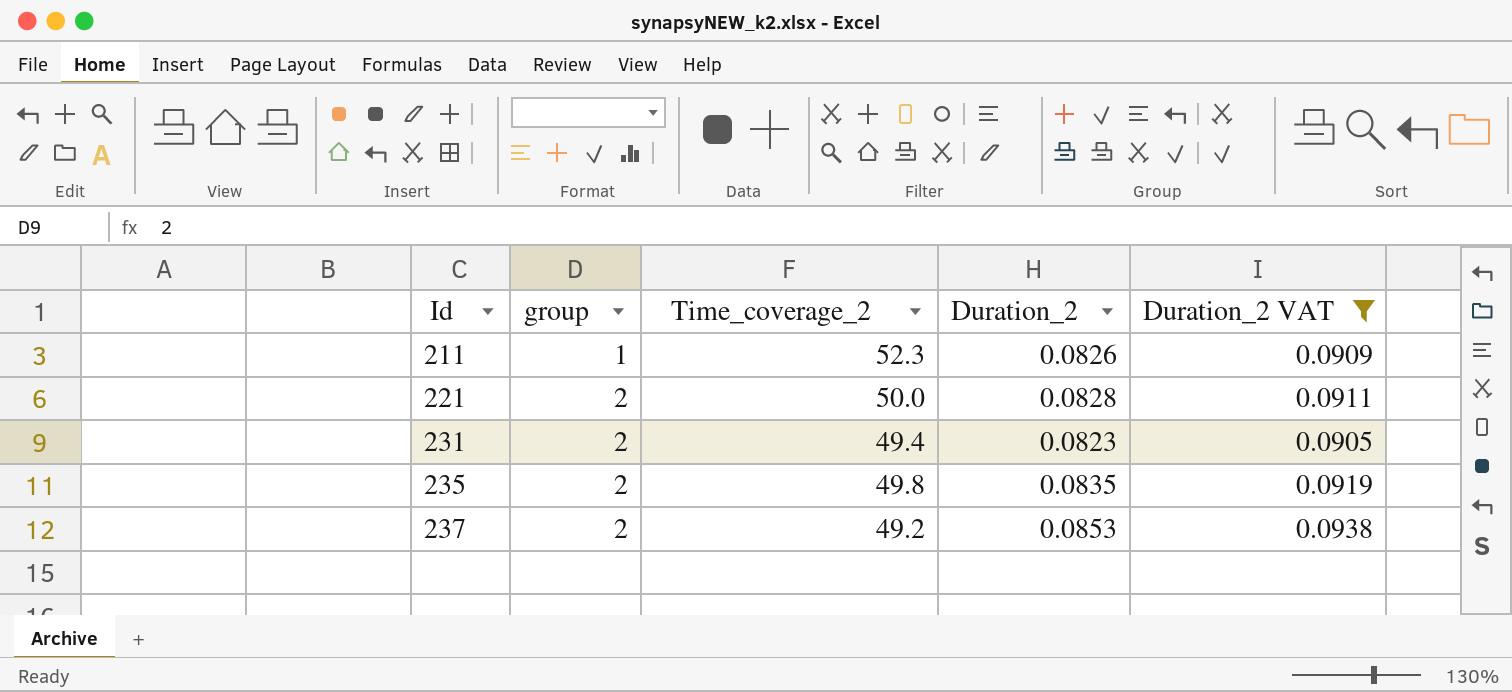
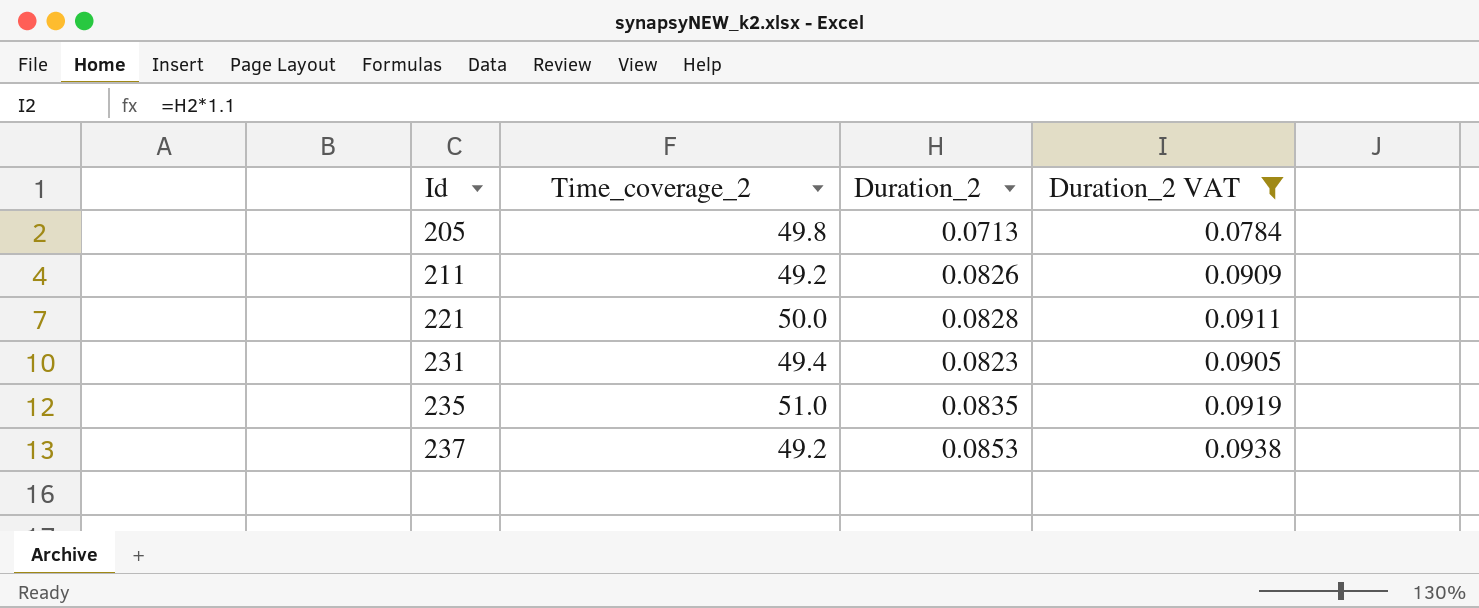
column group | position: 2 -> none
row 205: none -> 49.8 | 0.0713 | 0.0784
211 | Time_coverage_2: 52.3 -> 49.2
235 | Time_coverage_2: 49.8 -> 51.0

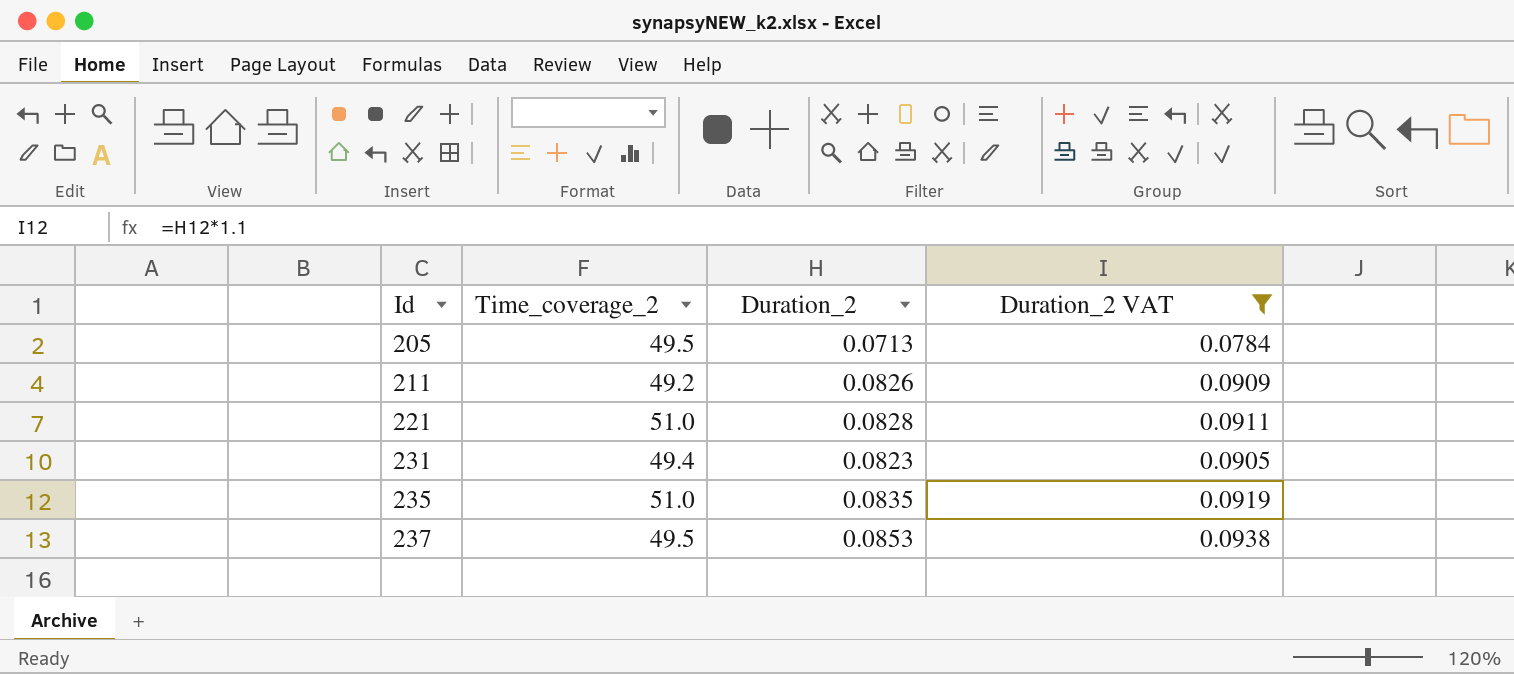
205 | Time_coverage_2: 49.8 -> 49.5
221 | Time_coverage_2: 50.0 -> 51.0
237 | Time_coverage_2: 49.2 -> 49.5

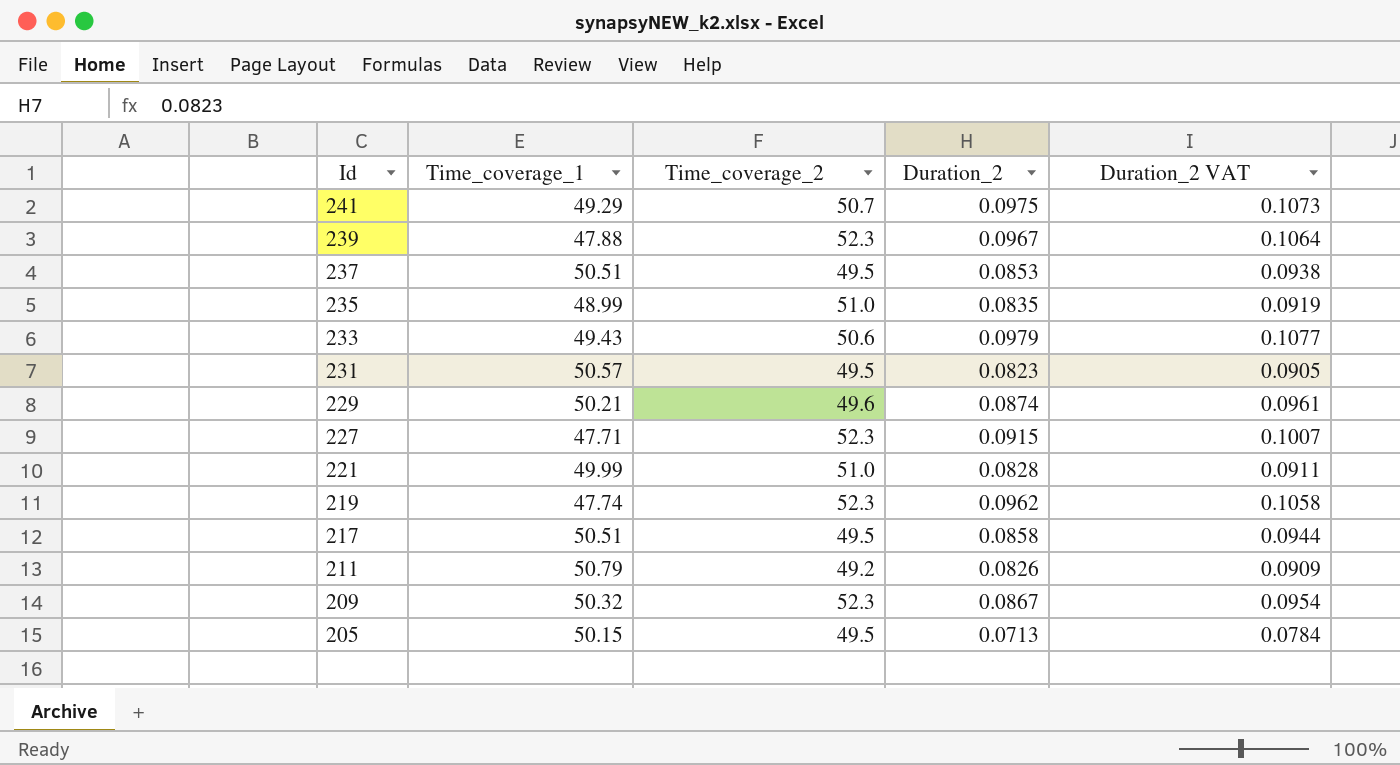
filter: Duration_2 VAT <= 0.0938 -> none
row order: Id ascending -> Id descending
column Time_coverage_1 | position: none -> 2
231 | Time_coverage_2: 49.4 -> 49.5

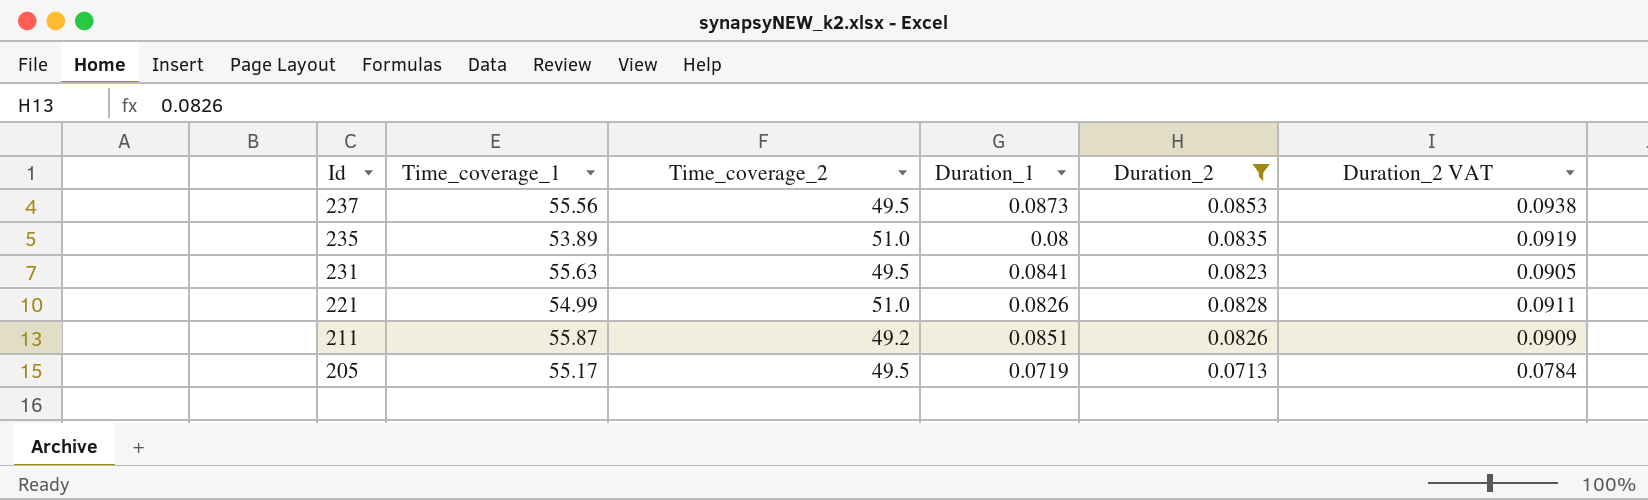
filter: none -> Duration_2 <= 0.0853
column Duration_1 | position: none -> 4
237 | Time_coverage_1: 50.51 -> 55.56
235 | Time_coverage_1: 48.99 -> 53.89
231 | Time_coverage_1: 50.57 -> 55.63
221 | Time_coverage_1: 49.99 -> 54.99
211 | Time_coverage_1: 50.79 -> 55.87
205 | Time_coverage_1: 50.15 -> 55.17

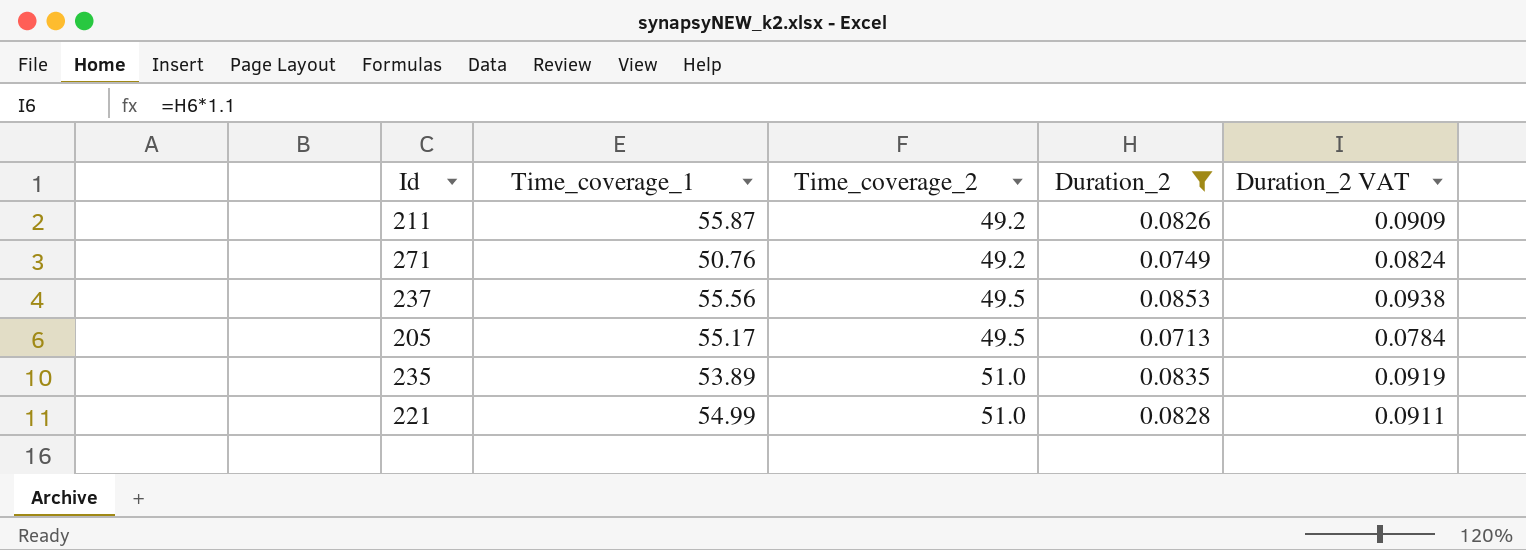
row order: Id descending -> Time_coverage_2 ascending
column Duration_1 | position: 4 -> none
row 231: 55.63 | 49.5 | 0.0841 | 0.0823 | 0.0905 -> none
row 271: none -> 50.76 | 49.2 | 0.0749 | 0.0824

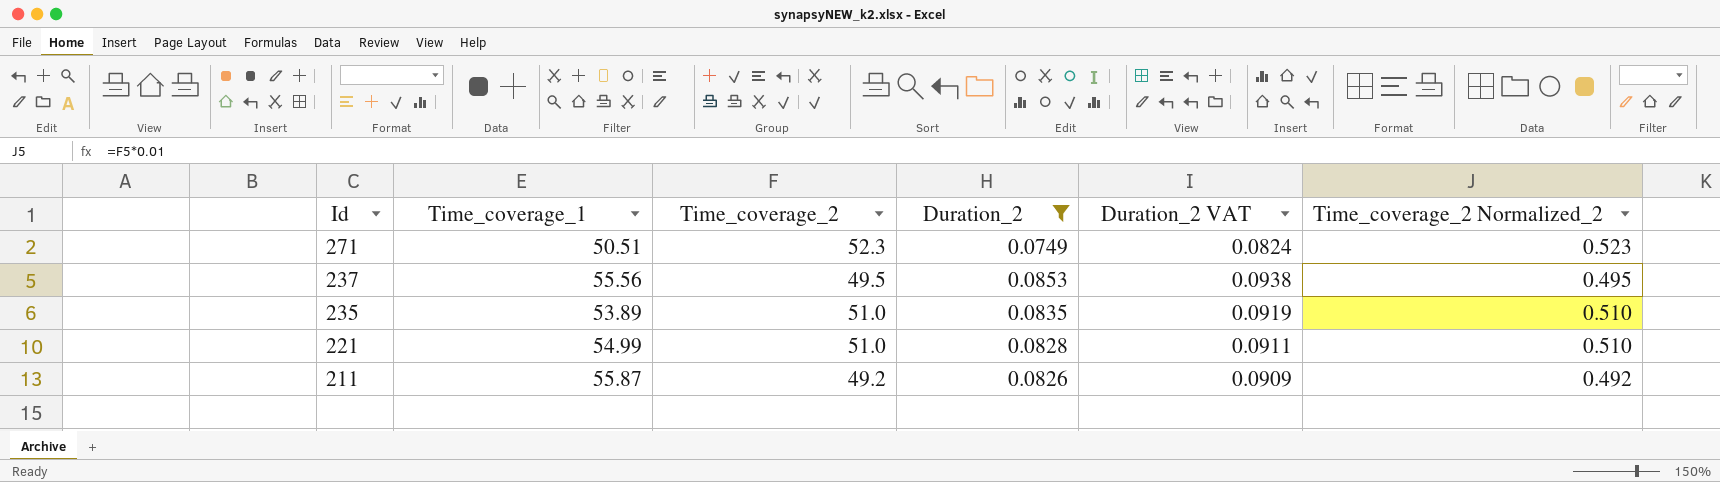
row order: Time_coverage_2 ascending -> Id descending
column Time_coverage_2 Normalized_2 | formula: none -> [Time_coverage_2] * 0.01
row 205: 55.17 | 49.5 | 0.0713 | 0.0784 -> none
271 | Time_coverage_1: 50.76 -> 50.51
271 | Time_coverage_2: 49.2 -> 52.3

